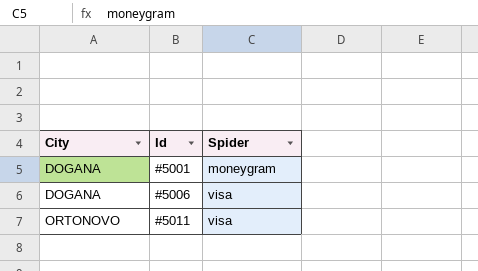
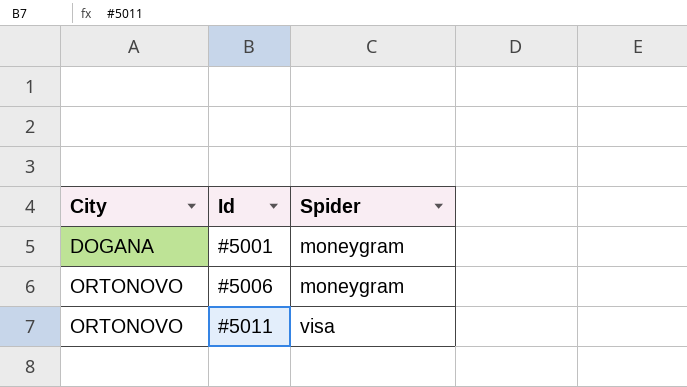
#5006 | City: DOGANA -> ORTONOVO
#5006 | Spider: visa -> moneygram

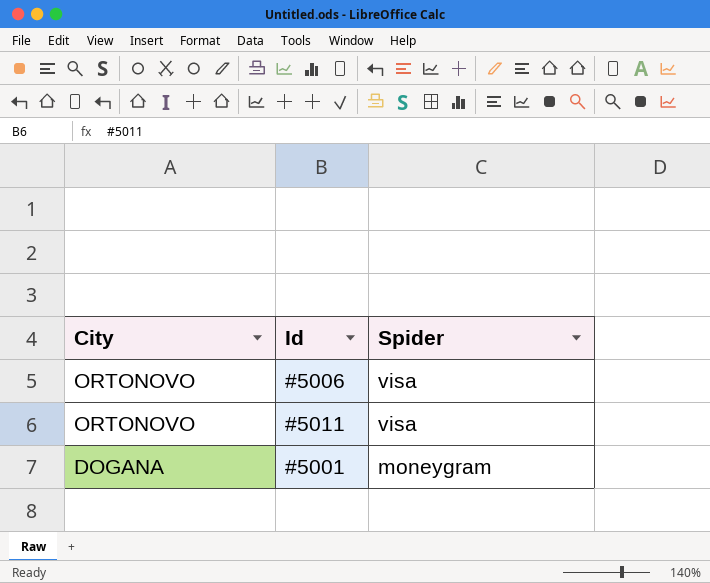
row order: City ascending -> City descending
#5006 | Spider: moneygram -> visa

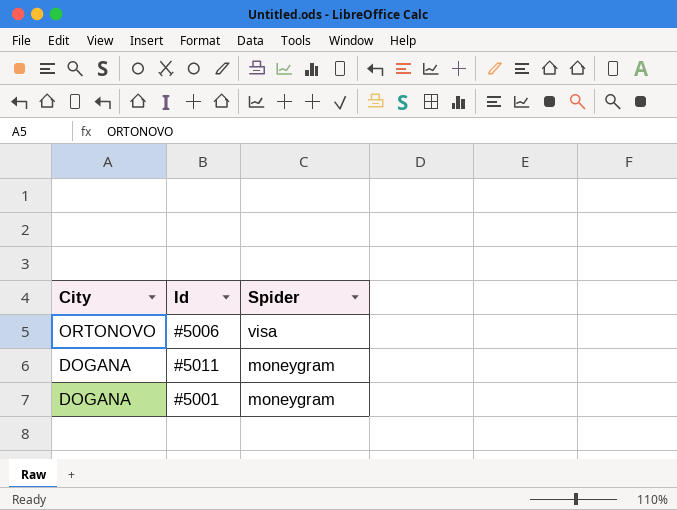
#5011 | City: ORTONOVO -> DOGANA
#5011 | Spider: visa -> moneygram

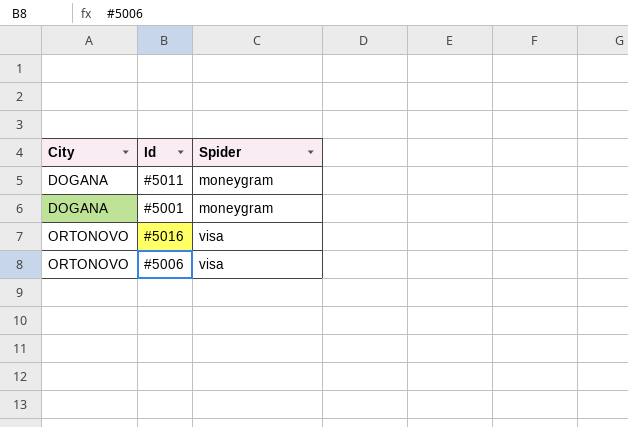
row order: City descending -> City ascending
row #5016: none -> ORTONOVO | visa

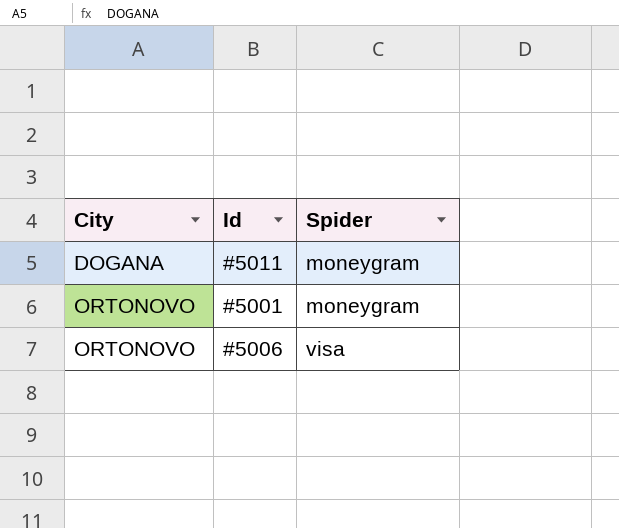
row #5016: ORTONOVO | visa -> none
#5001 | City: DOGANA -> ORTONOVO

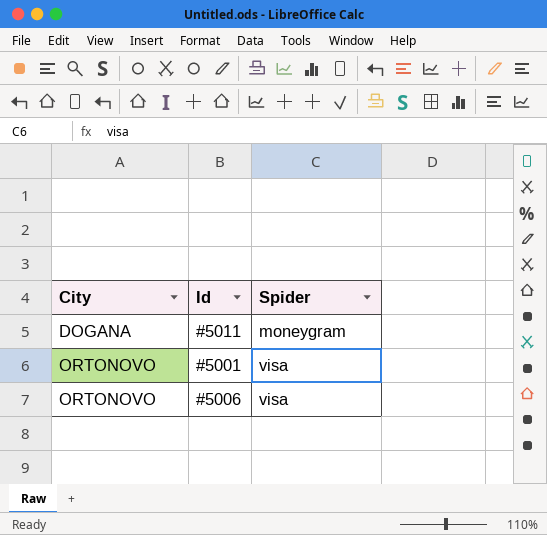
#5001 | Spider: moneygram -> visa

